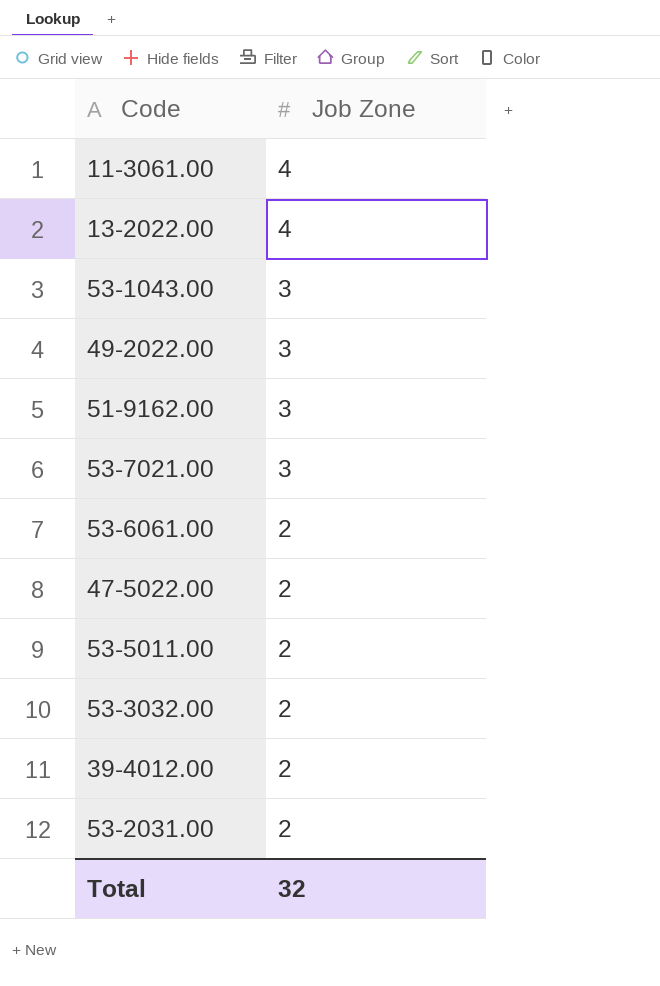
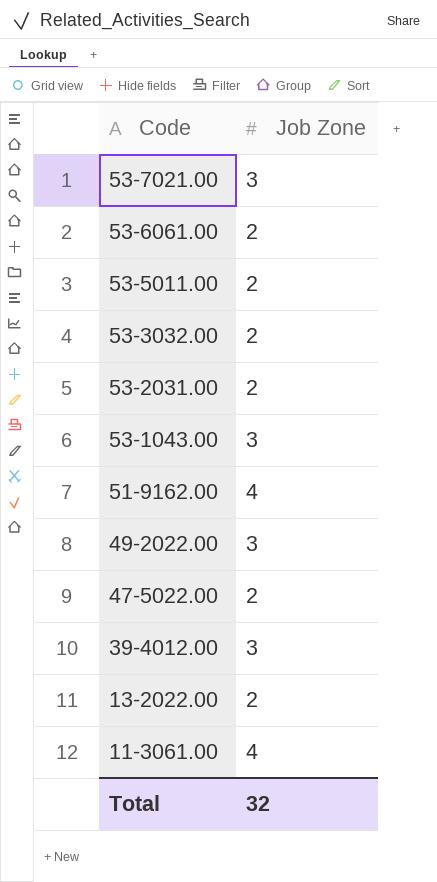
row order: Job Zone descending -> Code descending
51-9162.00 | Job Zone: 3 -> 4
39-4012.00 | Job Zone: 2 -> 3
13-2022.00 | Job Zone: 4 -> 2

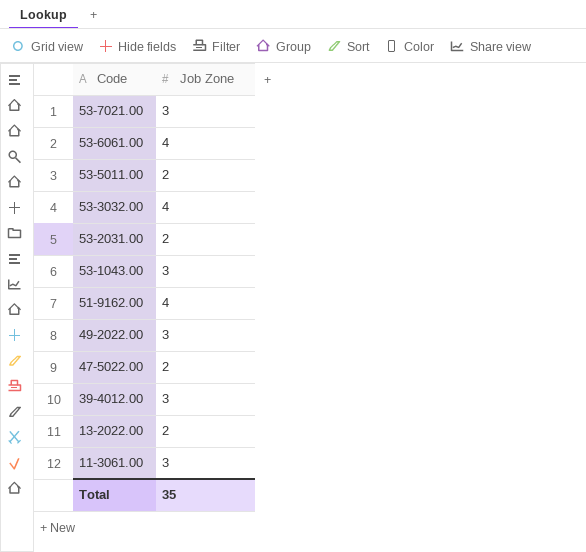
53-6061.00 | Job Zone: 2 -> 4
53-3032.00 | Job Zone: 2 -> 4
11-3061.00 | Job Zone: 4 -> 3
Total | Job Zone: 32 -> 35

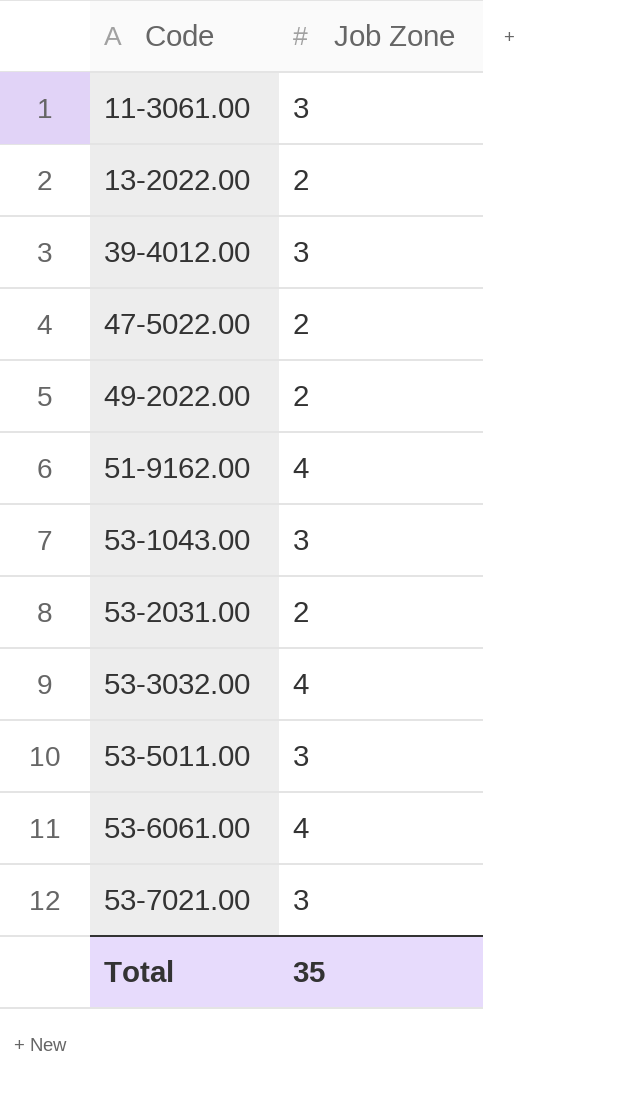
row order: Code descending -> Code ascending
49-2022.00 | Job Zone: 3 -> 2
53-5011.00 | Job Zone: 2 -> 3

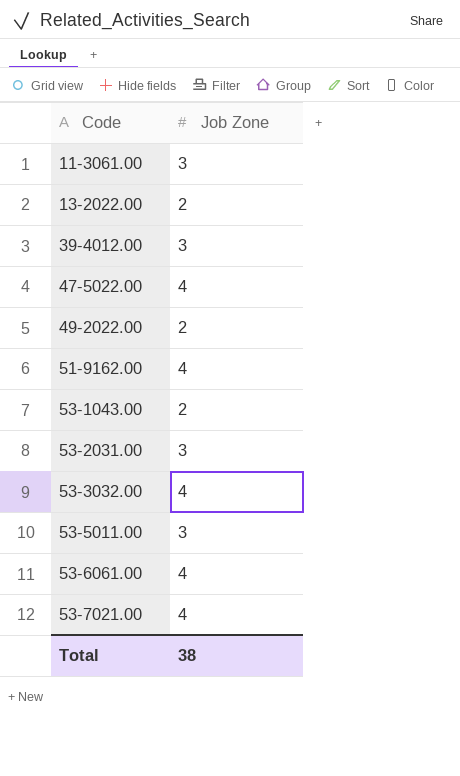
47-5022.00 | Job Zone: 2 -> 4
53-1043.00 | Job Zone: 3 -> 2
53-2031.00 | Job Zone: 2 -> 3
53-7021.00 | Job Zone: 3 -> 4
Total | Job Zone: 35 -> 38

